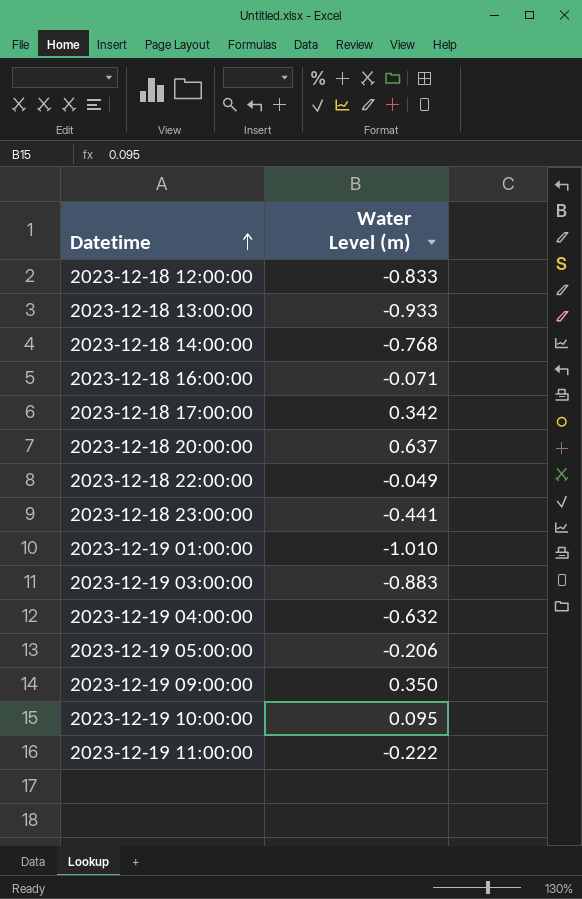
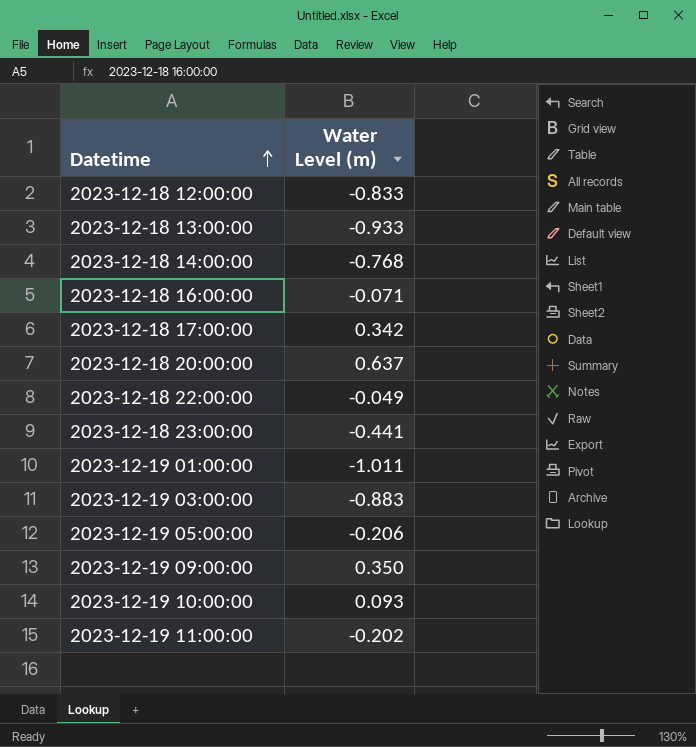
row 2023-12-19 04:00:00: -0.632 -> none
2023-12-19 01:00:00 | Water Level (m): -1.010 -> -1.011
2023-12-19 10:00:00 | Water Level (m): 0.095 -> 0.093
2023-12-19 11:00:00 | Water Level (m): -0.222 -> -0.202

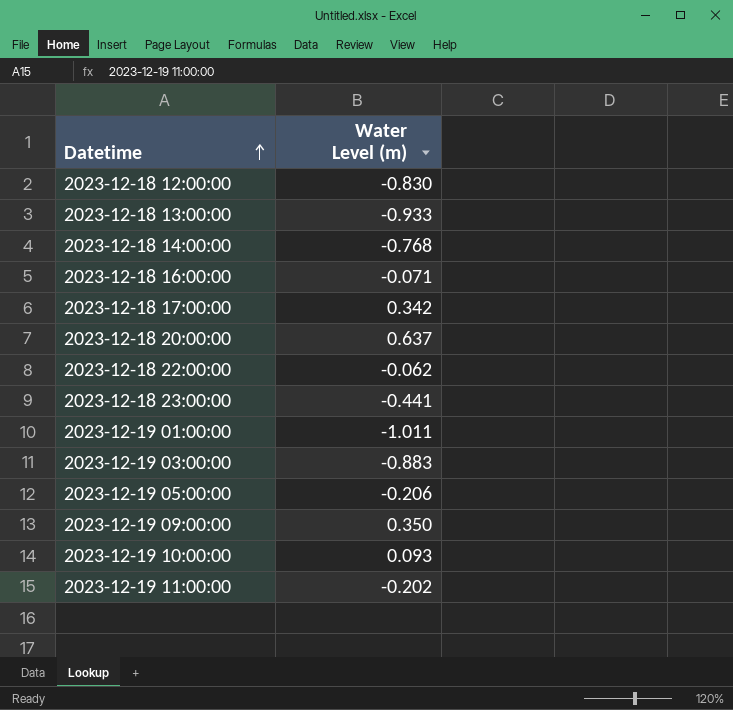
2023-12-18 12:00:00 | Water Level (m): -0.833 -> -0.830
2023-12-18 22:00:00 | Water Level (m): -0.049 -> -0.062

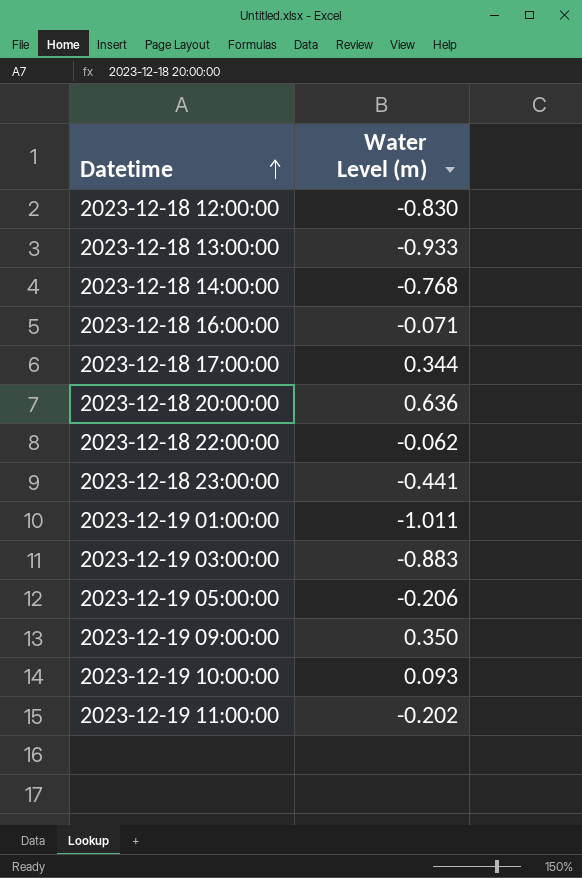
2023-12-18 17:00:00 | Water Level (m): 0.342 -> 0.344
2023-12-18 20:00:00 | Water Level (m): 0.637 -> 0.636

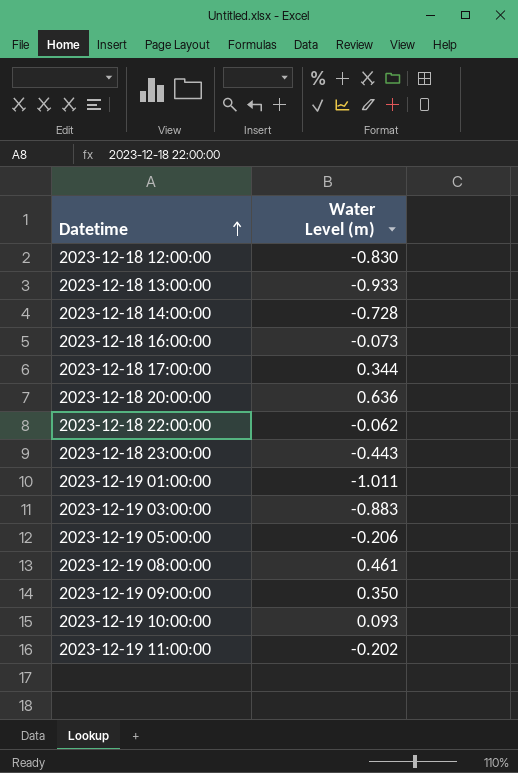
2023-12-18 14:00:00 | Water Level (m): -0.768 -> -0.728
2023-12-18 16:00:00 | Water Level (m): -0.071 -> -0.073
2023-12-18 23:00:00 | Water Level (m): -0.441 -> -0.443
row 2023-12-19 08:00:00: none -> 0.461

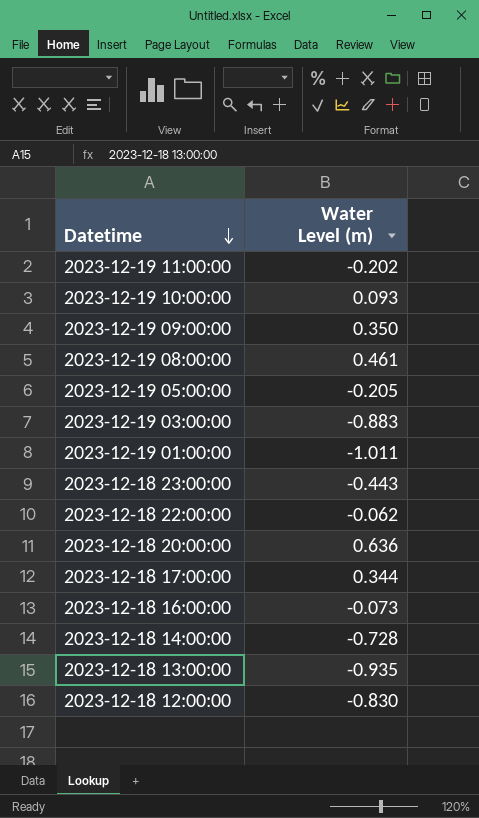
row order: Datetime ascending -> Datetime descending
2023-12-19 05:00:00 | Water Level (m): -0.206 -> -0.205
2023-12-18 13:00:00 | Water Level (m): -0.933 -> -0.935

